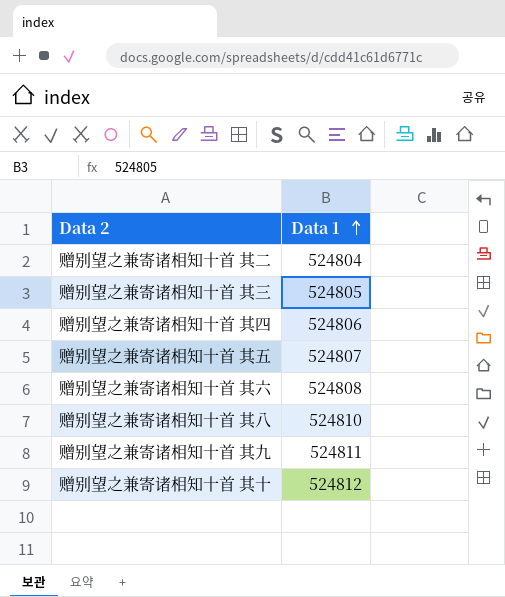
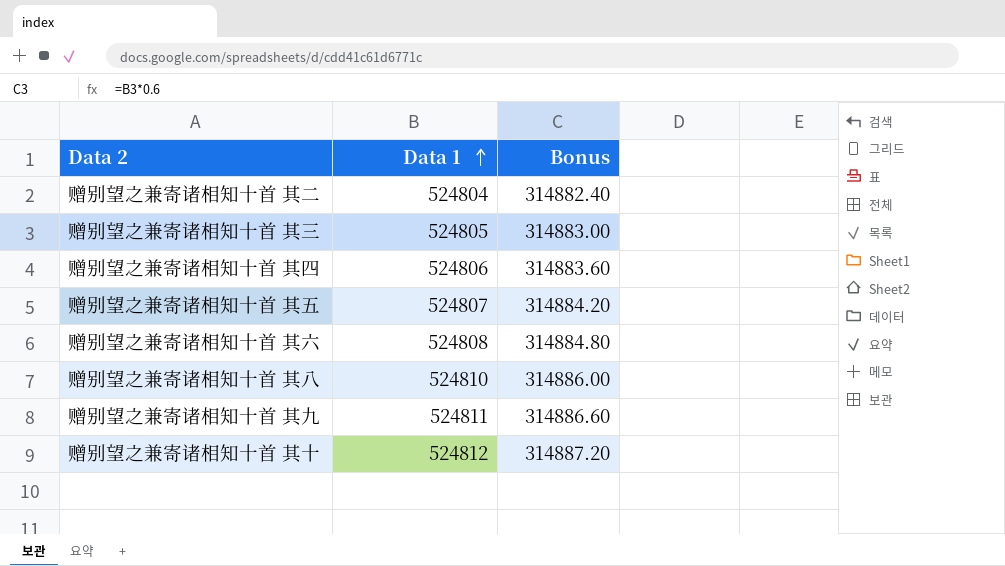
column Bonus | formula: none -> [Data 1] * 0.6

